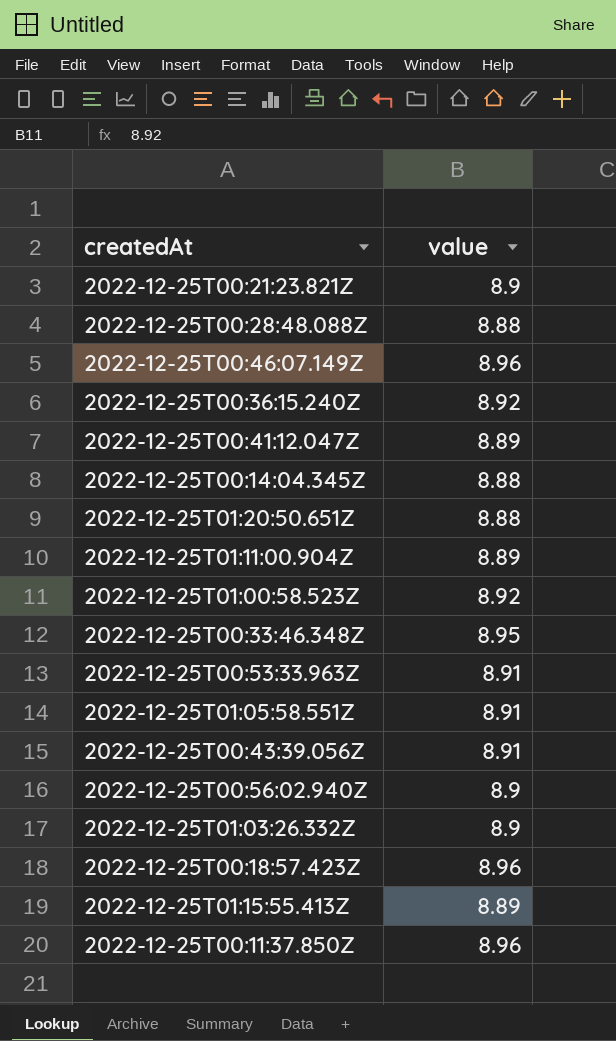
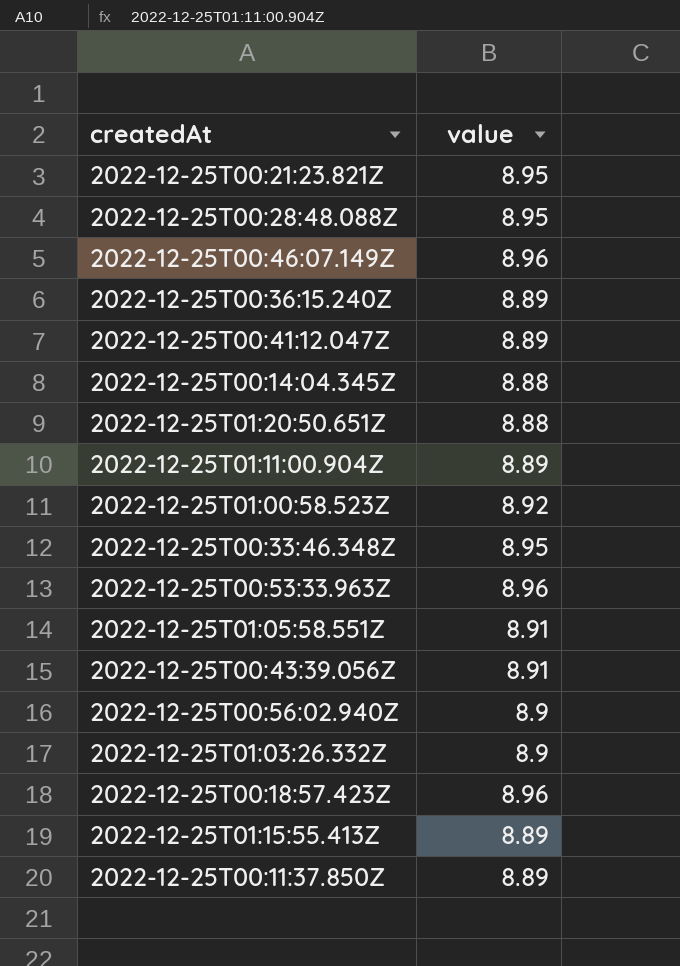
2022-12-25T00:21:23.821Z | value: 8.9 -> 8.95
2022-12-25T00:28:48.088Z | value: 8.88 -> 8.95
2022-12-25T00:36:15.240Z | value: 8.92 -> 8.89
2022-12-25T00:53:33.963Z | value: 8.91 -> 8.96
2022-12-25T00:11:37.850Z | value: 8.96 -> 8.89

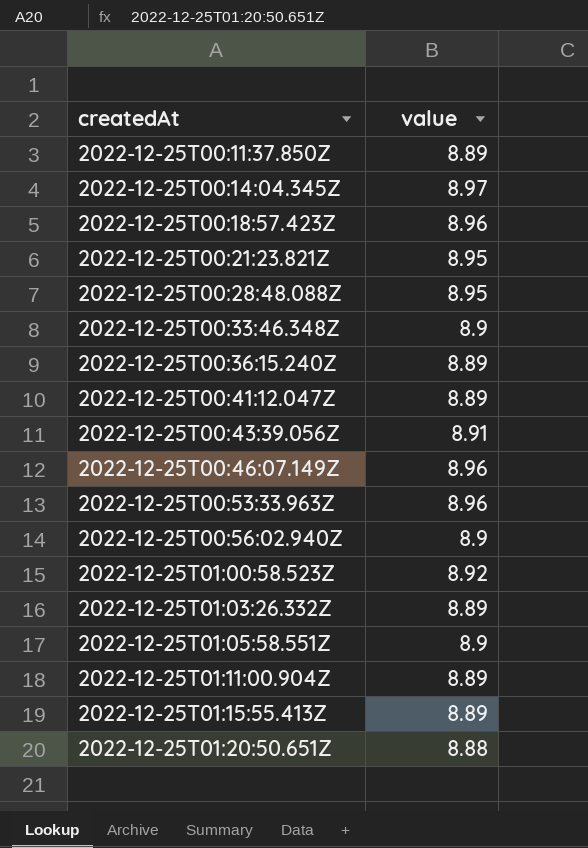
row order: none -> createdAt ascending
2022-12-25T00:14:04.345Z | value: 8.88 -> 8.97
2022-12-25T00:33:46.348Z | value: 8.95 -> 8.9
2022-12-25T01:03:26.332Z | value: 8.9 -> 8.89
2022-12-25T01:05:58.551Z | value: 8.91 -> 8.9

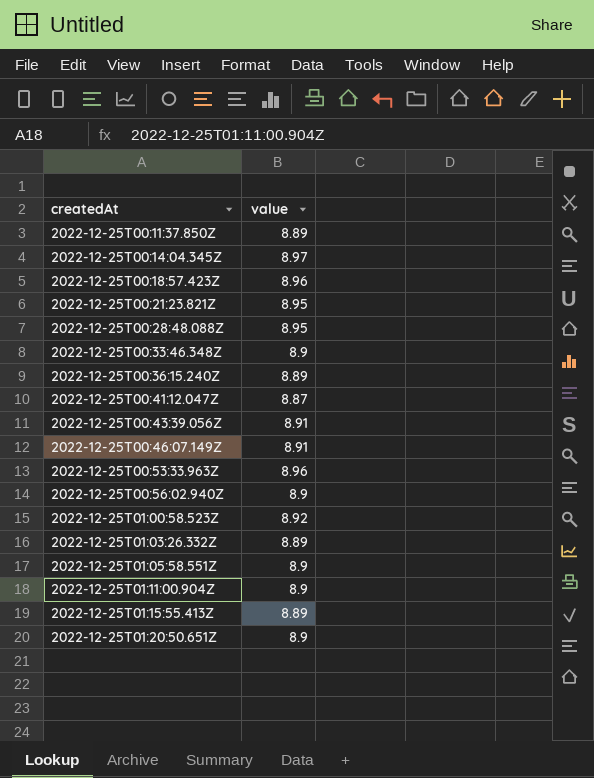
2022-12-25T00:41:12.047Z | value: 8.89 -> 8.87
2022-12-25T00:46:07.149Z | value: 8.96 -> 8.91
2022-12-25T01:11:00.904Z | value: 8.89 -> 8.9
2022-12-25T01:20:50.651Z | value: 8.88 -> 8.9

